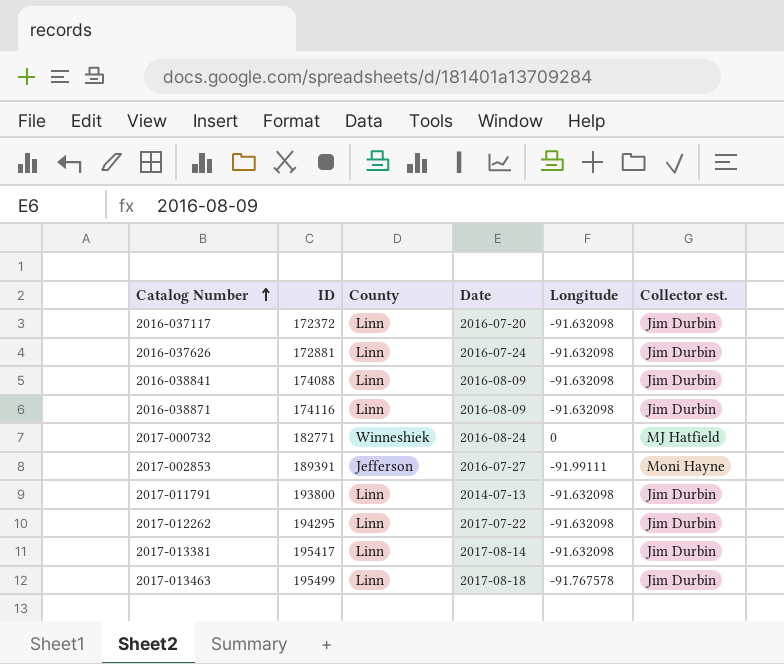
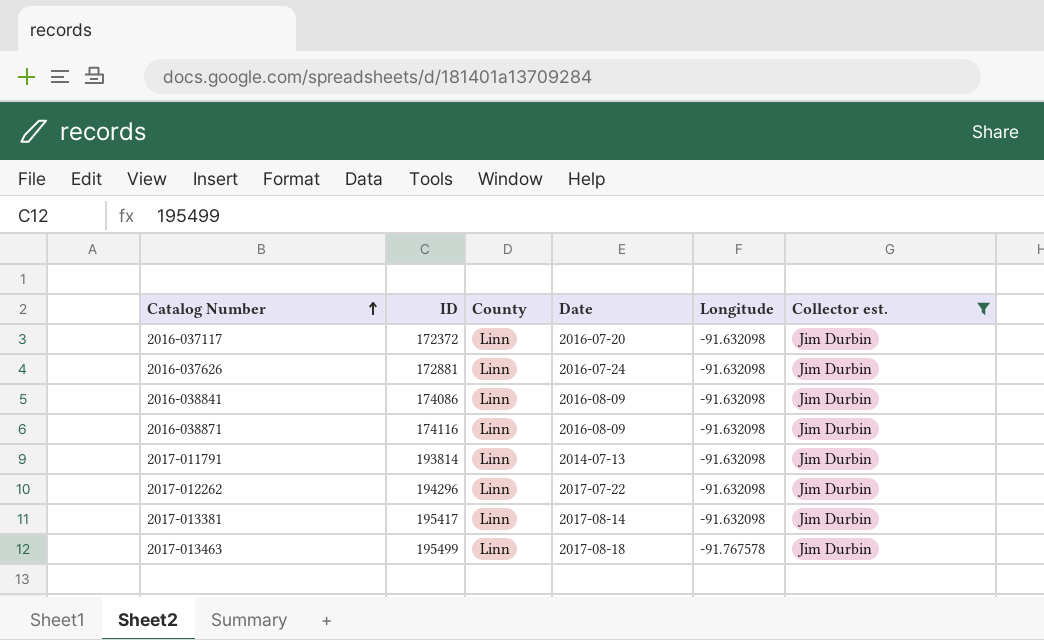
filter: none -> Collector est. = Jim Durbin
2016-038841 | ID: 174088 -> 174086
2017-011791 | ID: 193800 -> 193814
2017-012262 | ID: 194295 -> 194296

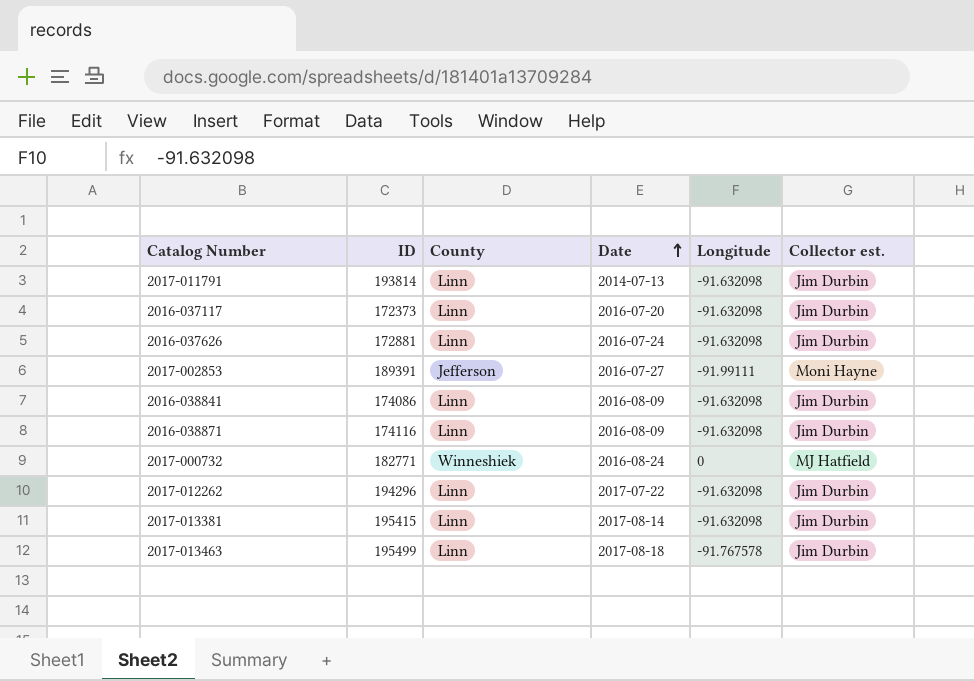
filter: Collector est. = Jim Durbin -> none
row order: Catalog Number ascending -> Date ascending
2016-037117 | ID: 172372 -> 172373
2017-013381 | ID: 195417 -> 195415

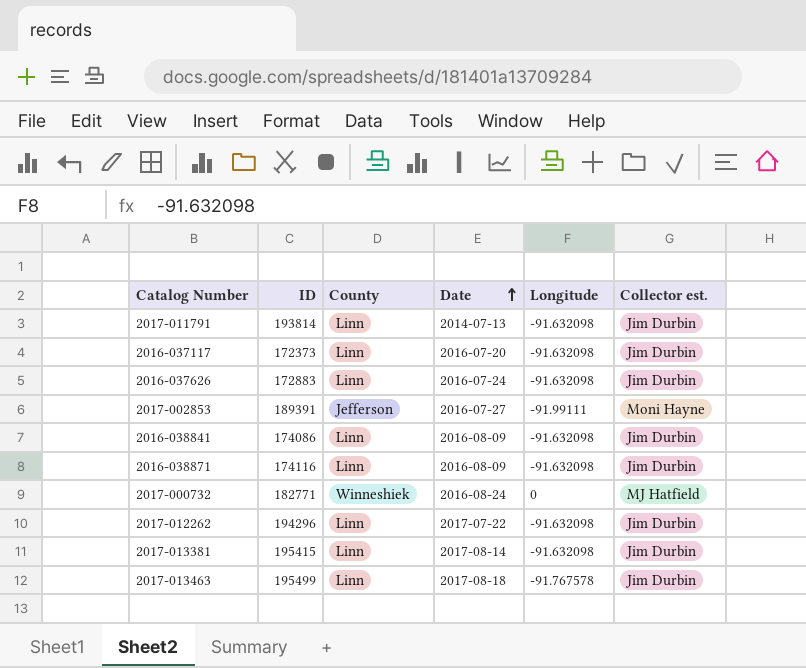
2016-037626 | ID: 172881 -> 172883

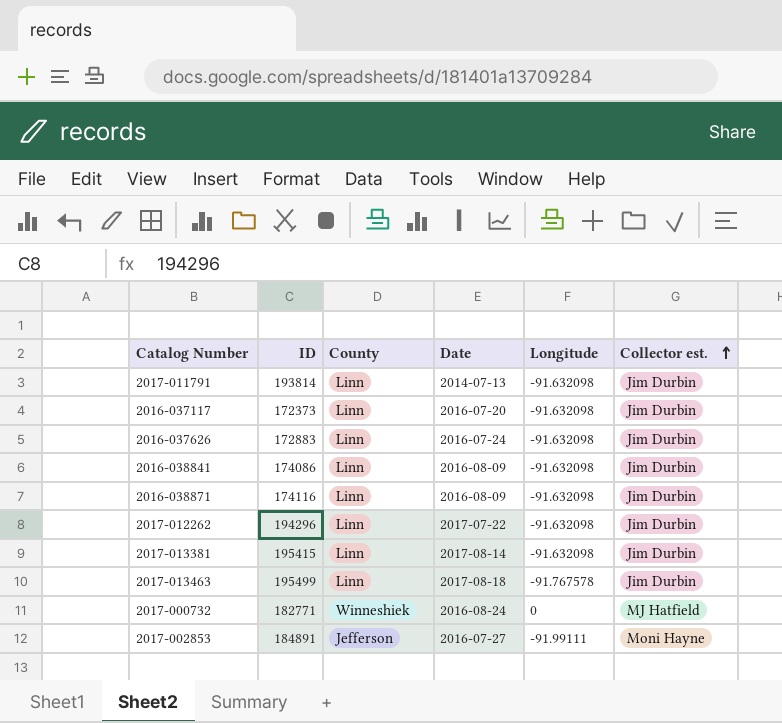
row order: Date ascending -> Collector est. ascending
2017-002853 | ID: 189391 -> 184891

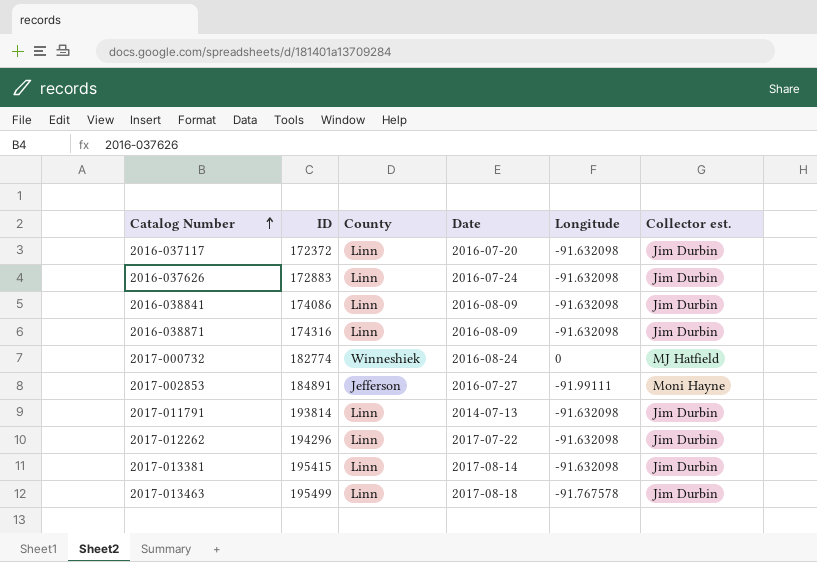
row order: Collector est. ascending -> Catalog Number ascending
2016-037117 | ID: 172373 -> 172372
2016-038871 | ID: 174116 -> 174316
2017-000732 | ID: 182771 -> 182774

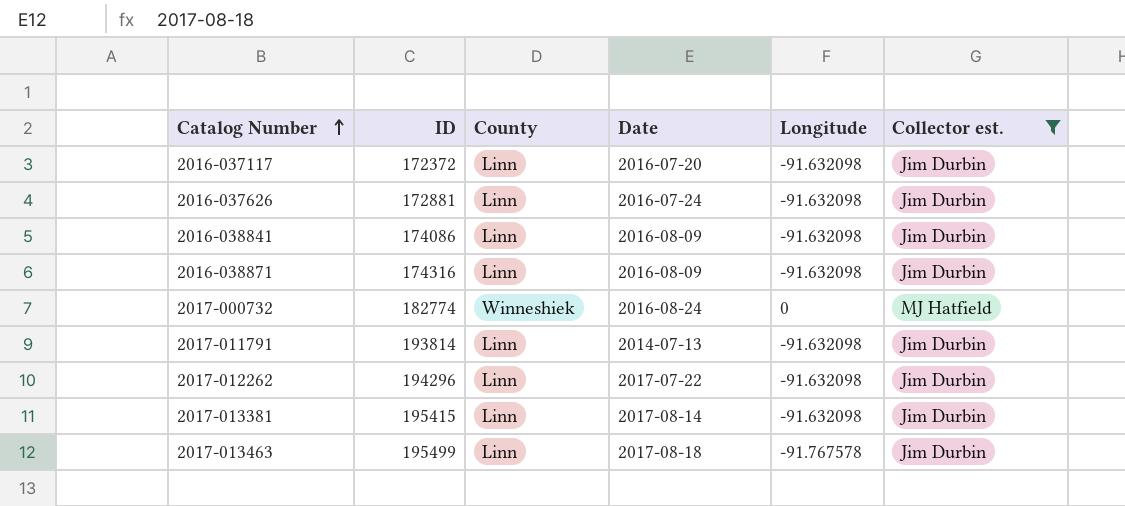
filter: none -> Collector est. != Moni Hayne
2016-037626 | ID: 172883 -> 172881

